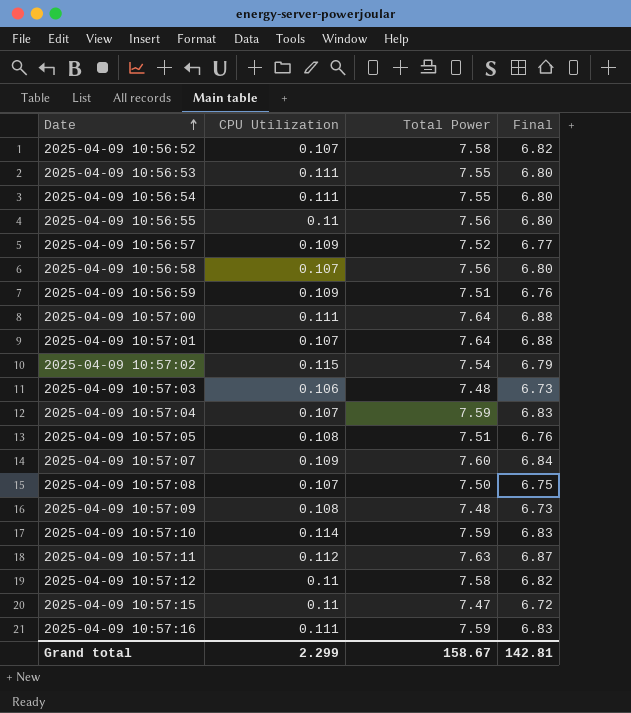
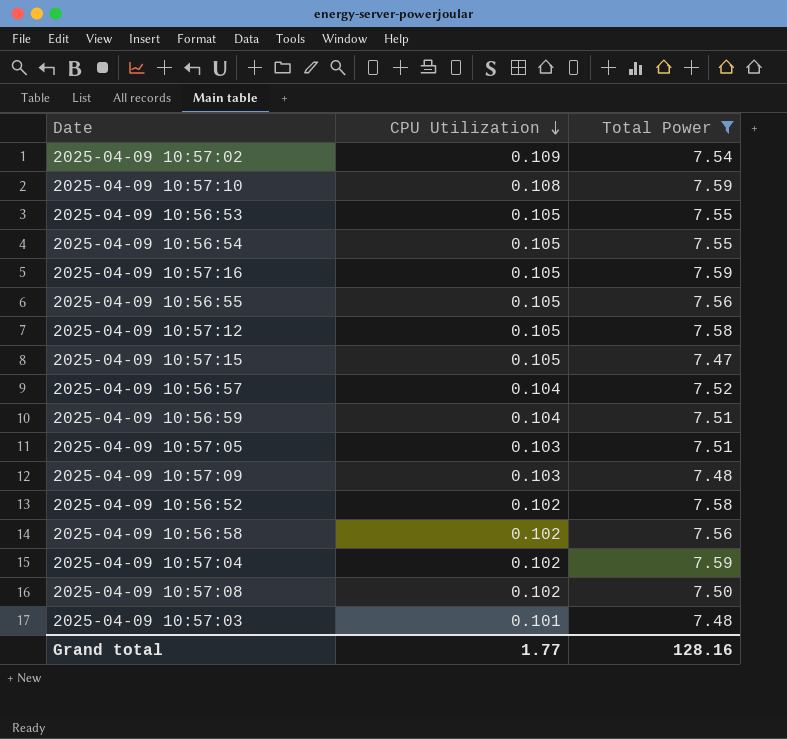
filter: none -> Total Power <= 7.59
row order: Date ascending -> CPU Utilization descending
column Final | formula: [Total Power] * 0.9 -> none
2025-04-09 10:57:02 | CPU Utilization: 0.115 -> 0.109
2025-04-09 10:57:10 | CPU Utilization: 0.114 -> 0.108
2025-04-09 10:56:53 | CPU Utilization: 0.111 -> 0.105
2025-04-09 10:56:54 | CPU Utilization: 0.111 -> 0.105
2025-04-09 10:57:16 | CPU Utilization: 0.111 -> 0.105
2025-04-09 10:56:55 | CPU Utilization: 0.11 -> 0.105
2025-04-09 10:57:12 | CPU Utilization: 0.11 -> 0.105
2025-04-09 10:57:15 | CPU Utilization: 0.11 -> 0.105
2025-04-09 10:56:57 | CPU Utilization: 0.109 -> 0.104
2025-04-09 10:56:59 | CPU Utilization: 0.109 -> 0.104
2025-04-09 10:57:05 | CPU Utilization: 0.108 -> 0.103
2025-04-09 10:57:09 | CPU Utilization: 0.108 -> 0.103
2025-04-09 10:56:52 | CPU Utilization: 0.107 -> 0.102
2025-04-09 10:56:58 | CPU Utilization: 0.107 -> 0.102
2025-04-09 10:57:04 | CPU Utilization: 0.107 -> 0.102
2025-04-09 10:57:08 | CPU Utilization: 0.107 -> 0.102
2025-04-09 10:57:03 | CPU Utilization: 0.106 -> 0.101
Grand total | CPU Utilization: 2.299 -> 1.77
Grand total | Total Power: 158.67 -> 128.16

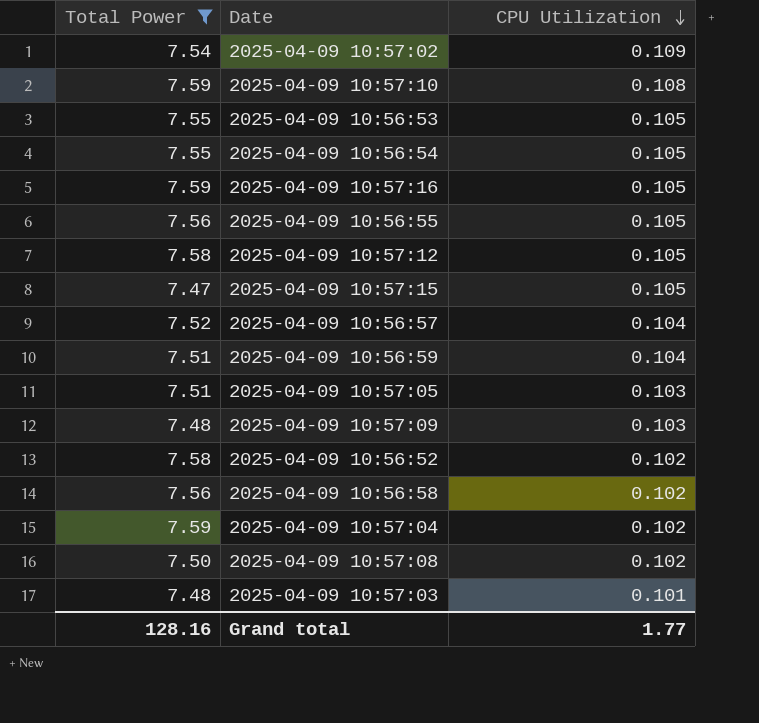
column Total Power | position: 3 -> 1

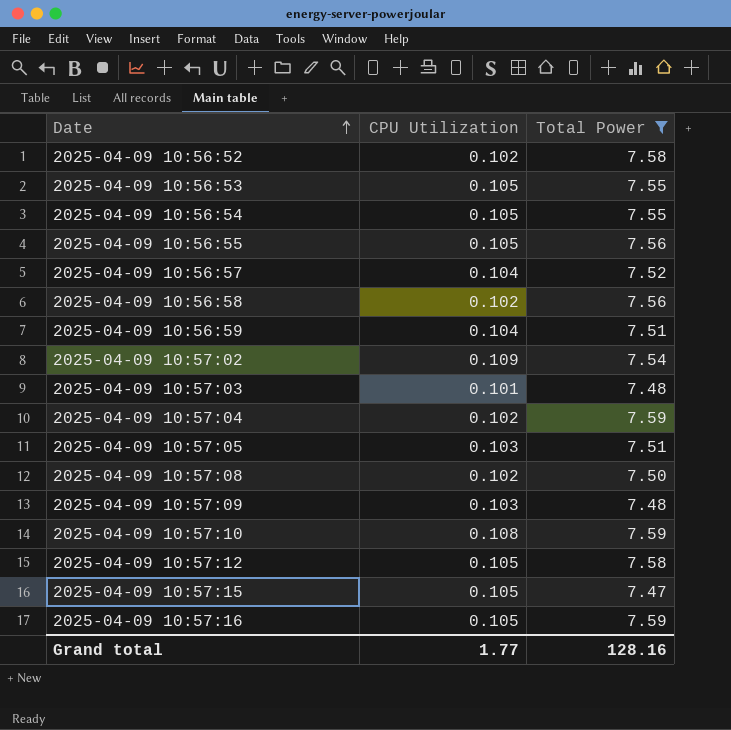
row order: CPU Utilization descending -> Date ascending
column Total Power | position: 1 -> 3

